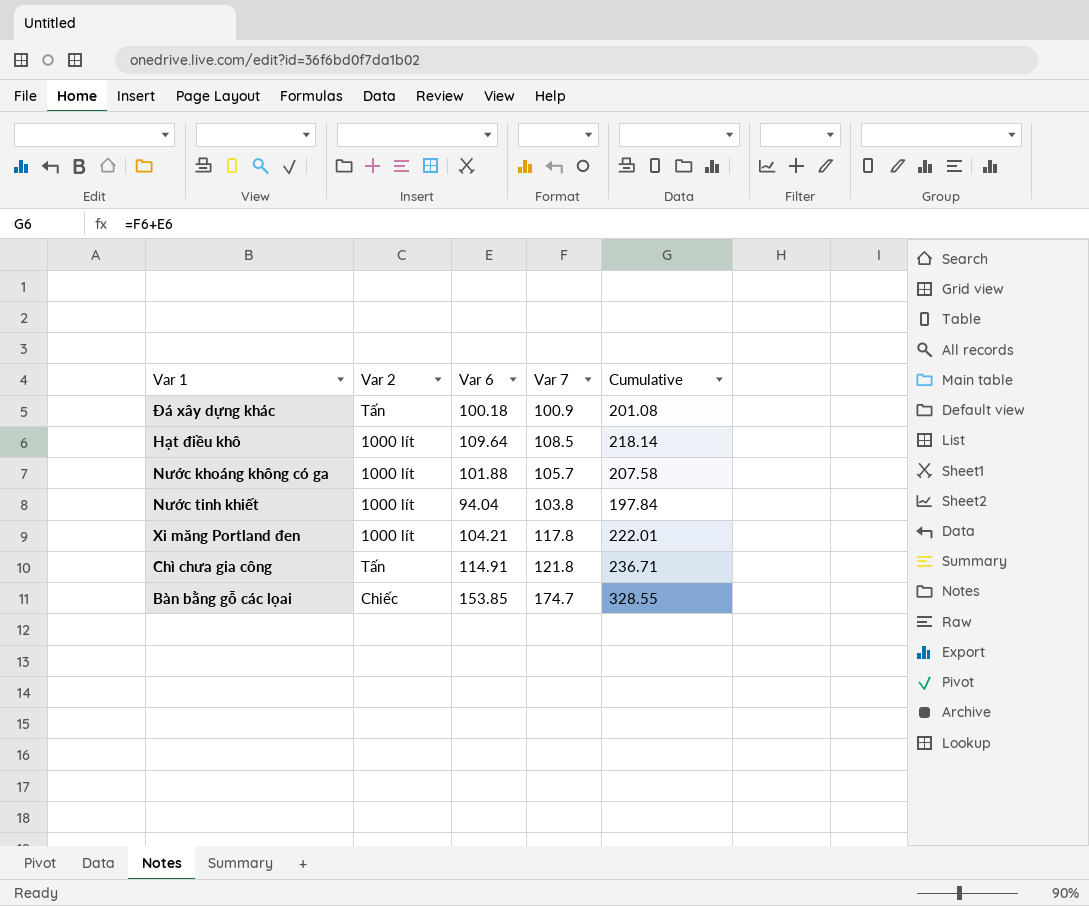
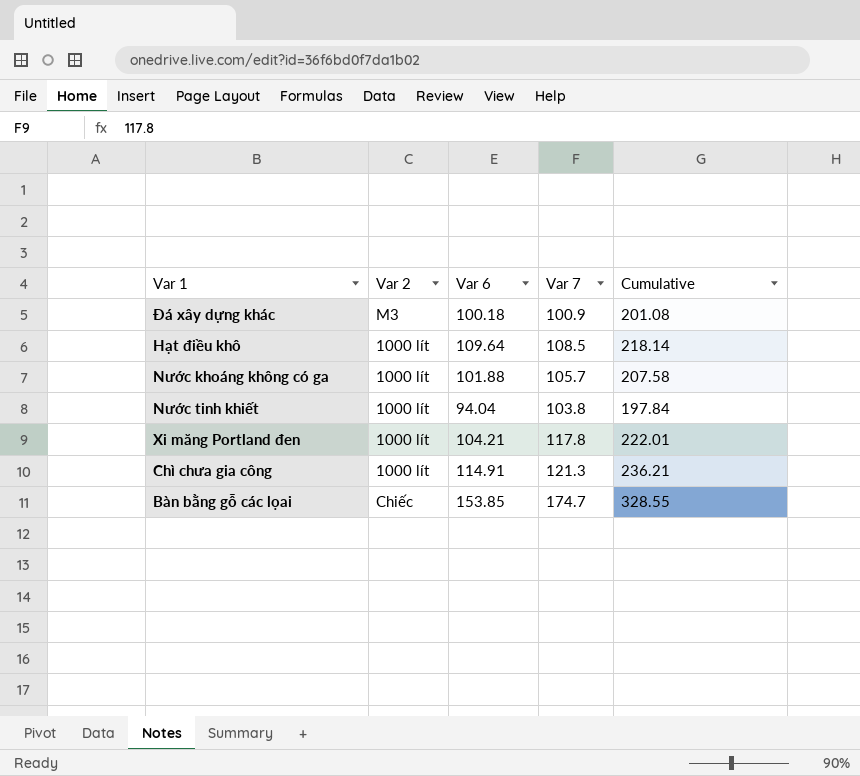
Đá xây dựng khác | Var 2: Tấn -> M3
Chì chưa gia công | Var 2: Tấn -> 1000 lít
Chì chưa gia công | Var 7: 121.8 -> 121.3
Chì chưa gia công | Cumulative: 236.71 -> 236.21

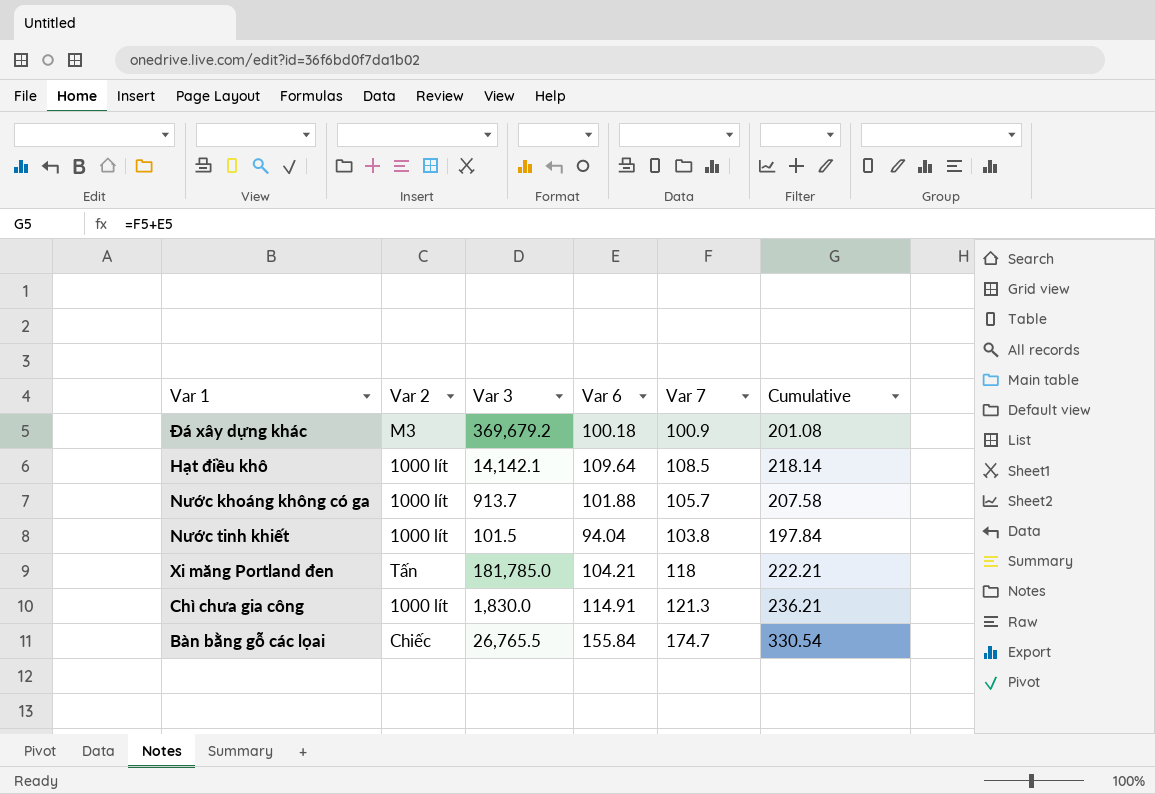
column Var 3 | position: none -> 3
Xi măng Portland đen | Var 2: 1000 lít -> Tấn
Xi măng Portland đen | Var 7: 117.8 -> 118
Xi măng Portland đen | Cumulative: 222.01 -> 222.21
Bàn bằng gỗ các lọai | Var 6: 153.85 -> 155.84
Bàn bằng gỗ các lọai | Cumulative: 328.55 -> 330.54

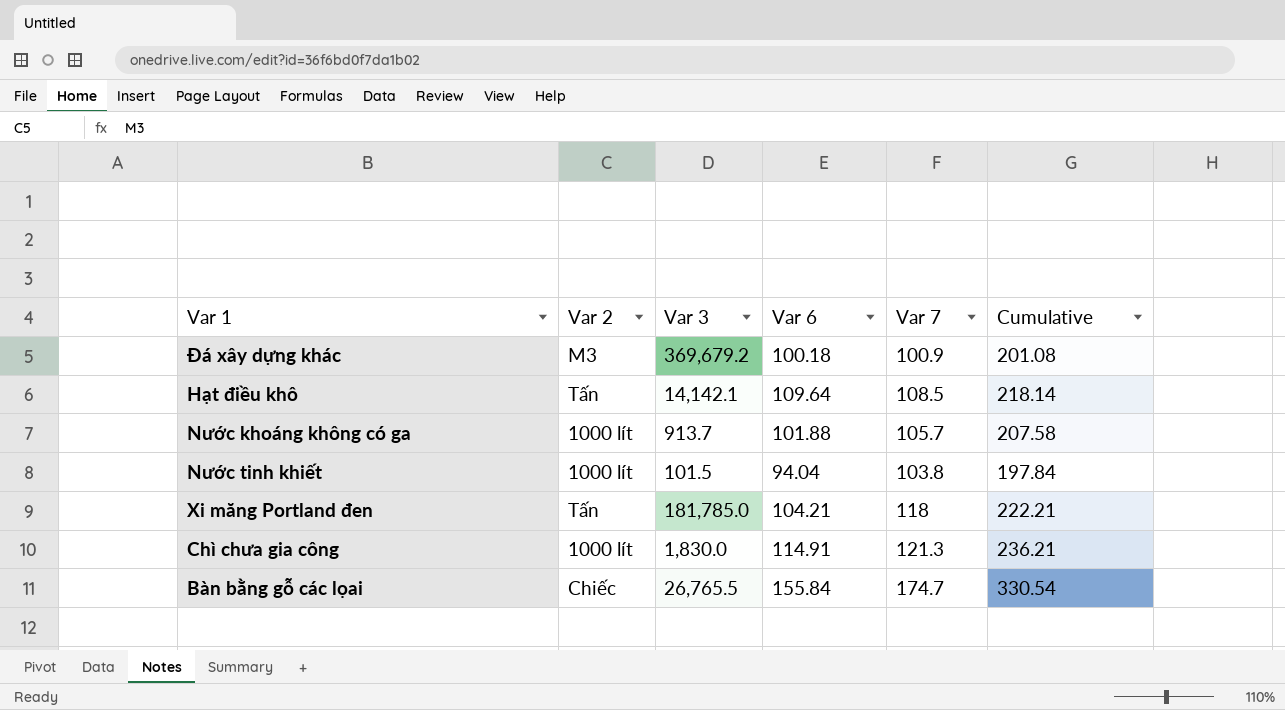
Hạt điều khô | Var 2: 1000 lít -> Tấn

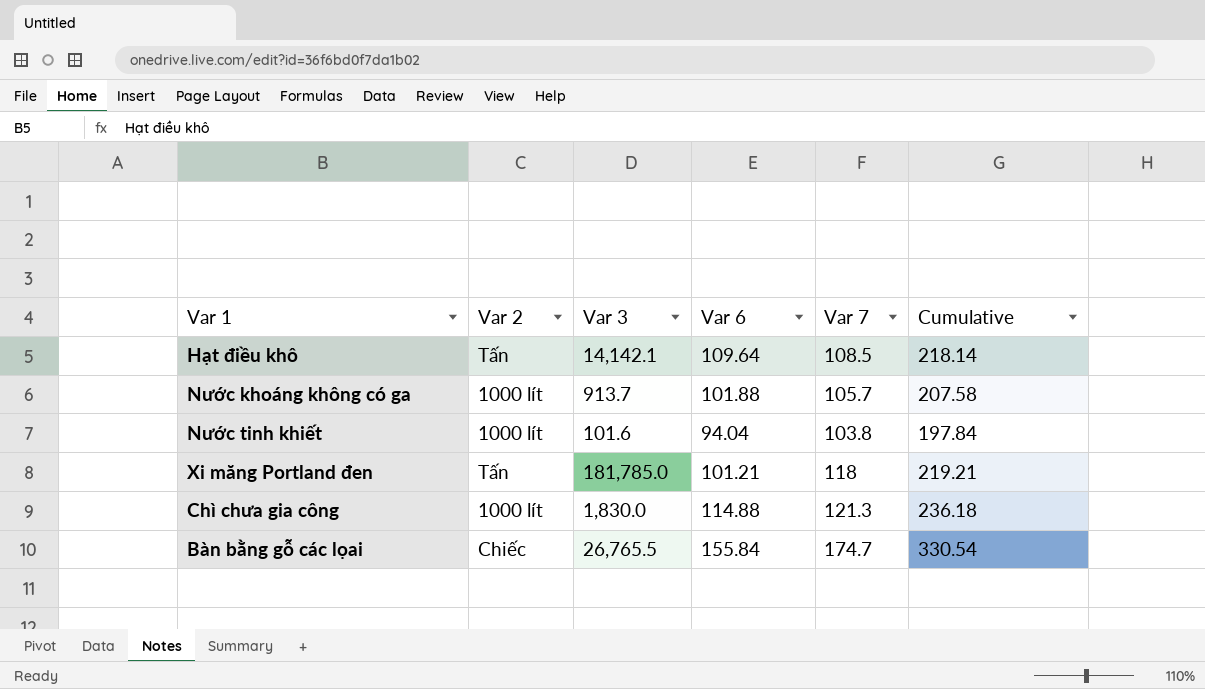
row Đá xây dựng khác: M3 | 369,679.2 | 100.18 | 100.9 | 201.08 -> none
Nước tinh khiết | Var 3: 101.5 -> 101.6
Xi măng Portland đen | Var 6: 104.21 -> 101.21
Xi măng Portland đen | Cumulative: 222.21 -> 219.21
Chì chưa gia công | Var 6: 114.91 -> 114.88
Chì chưa gia công | Cumulative: 236.21 -> 236.18

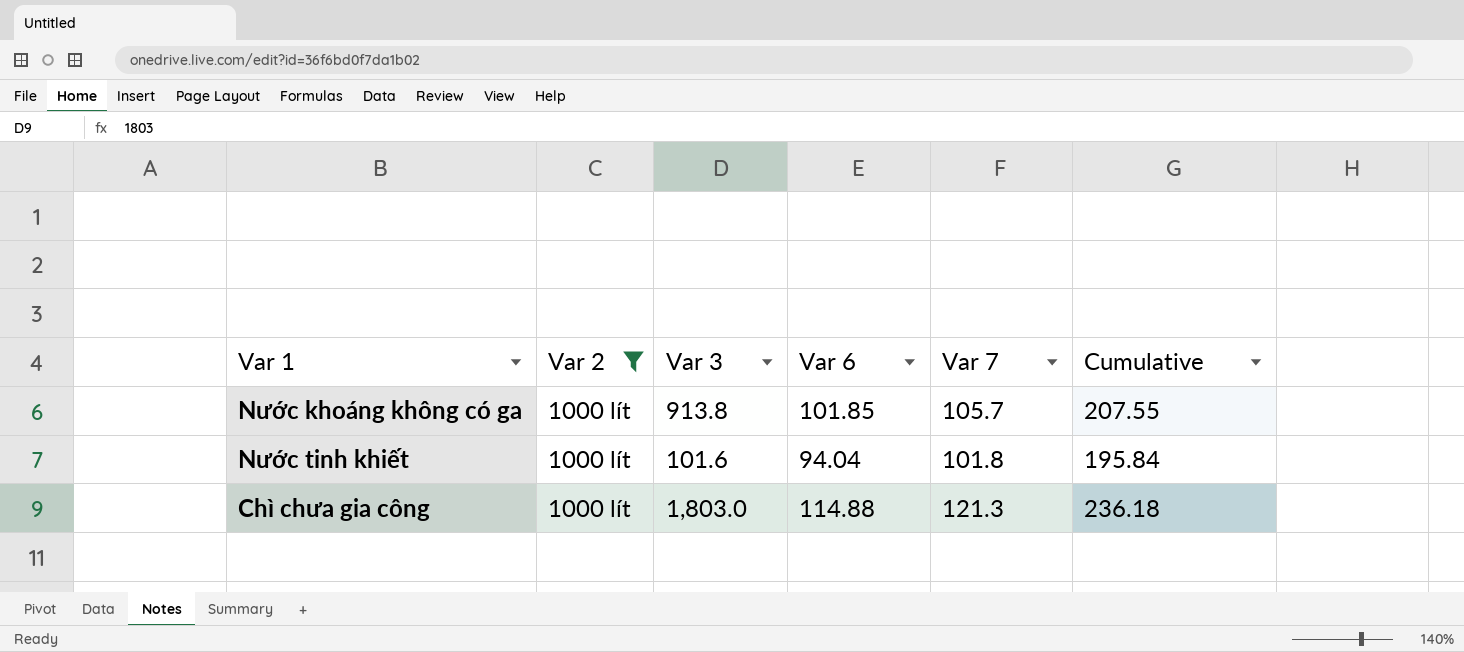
filter: none -> Var 2 = 1000 lít
Nước khoáng không có ga | Var 3: 913.7 -> 913.8
Nước khoáng không có ga | Var 6: 101.88 -> 101.85
Nước khoáng không có ga | Cumulative: 207.58 -> 207.55
Nước tinh khiết | Var 7: 103.8 -> 101.8
Nước tinh khiết | Cumulative: 197.84 -> 195.84
Chì chưa gia công | Var 3: 1,830.0 -> 1,803.0

